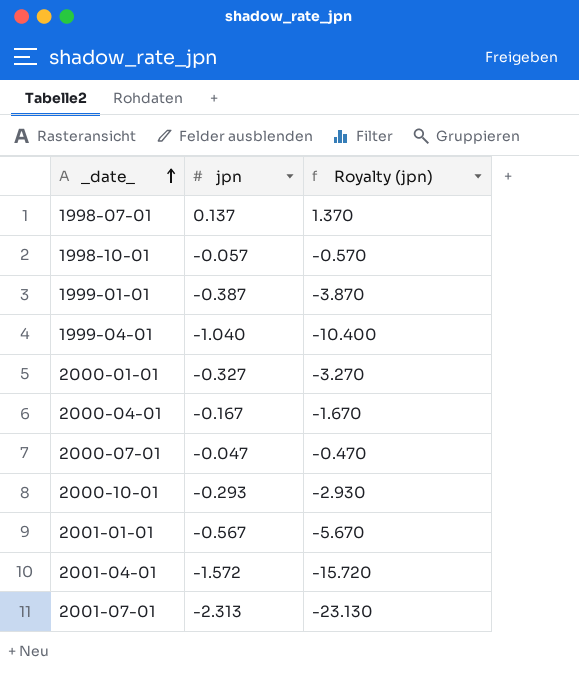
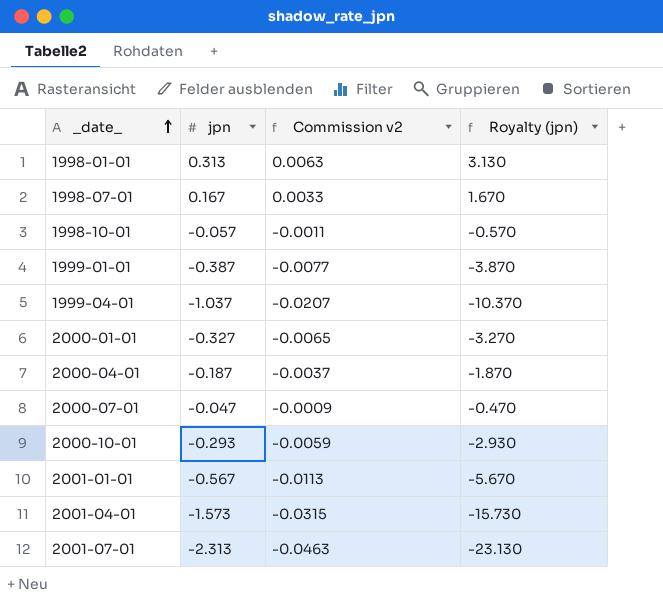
column Commission v2 | formula: none -> [jpn] * 0.02
row 1998-01-01: none -> 0.313 | 0.0063 | 3.130
1998-07-01 | jpn: 0.137 -> 0.167
1998-07-01 | Royalty (jpn): 1.370 -> 1.670
1999-04-01 | jpn: -1.040 -> -1.037
1999-04-01 | Royalty (jpn): -10.400 -> -10.370
2000-04-01 | jpn: -0.167 -> -0.187
2000-04-01 | Royalty (jpn): -1.670 -> -1.870
2001-04-01 | jpn: -1.572 -> -1.573
2001-04-01 | Royalty (jpn): -15.720 -> -15.730

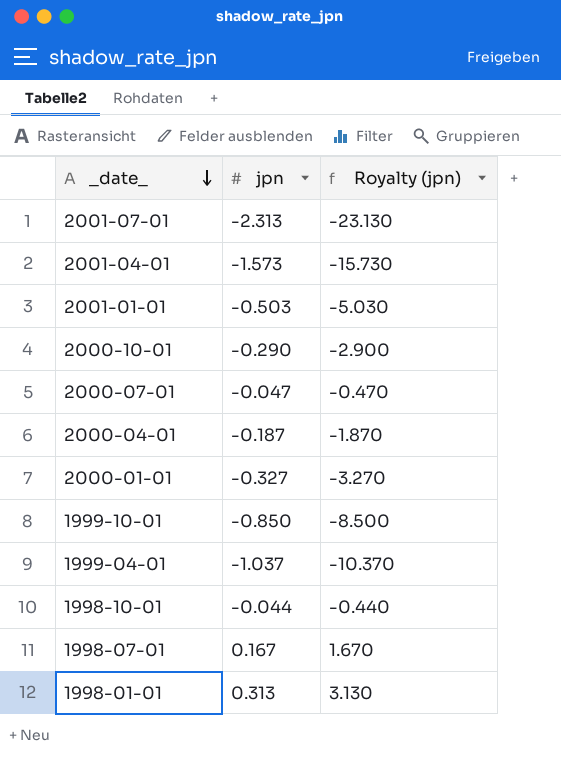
row order: _date_ ascending -> _date_ descending
column Commission v2 | formula: [jpn] * 0.02 -> none
row 1999-01-01: -0.387 | -0.0077 | -3.870 -> none
2001-01-01 | jpn: -0.567 -> -0.503
2001-01-01 | Royalty (jpn): -5.670 -> -5.030
2000-10-01 | jpn: -0.293 -> -0.290
2000-10-01 | Royalty (jpn): -2.930 -> -2.900
row 1999-10-01: none -> -0.850 | -8.500
1998-10-01 | jpn: -0.057 -> -0.044
1998-10-01 | Royalty (jpn): -0.570 -> -0.440

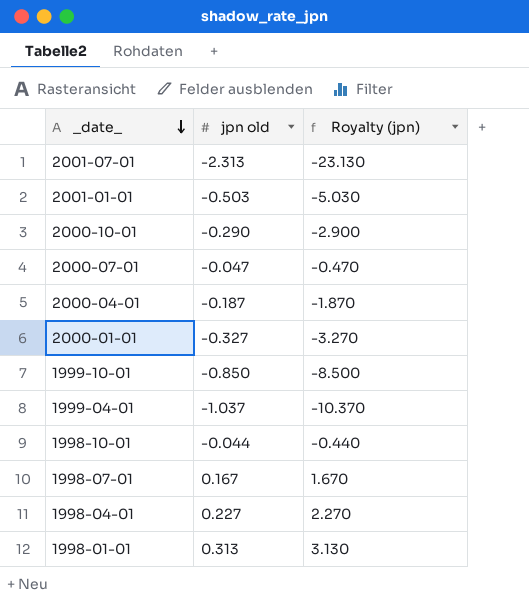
column name: jpn -> jpn old
row 2001-04-01: -1.573 | -15.730 -> none
row 1998-04-01: none -> 0.227 | 2.270

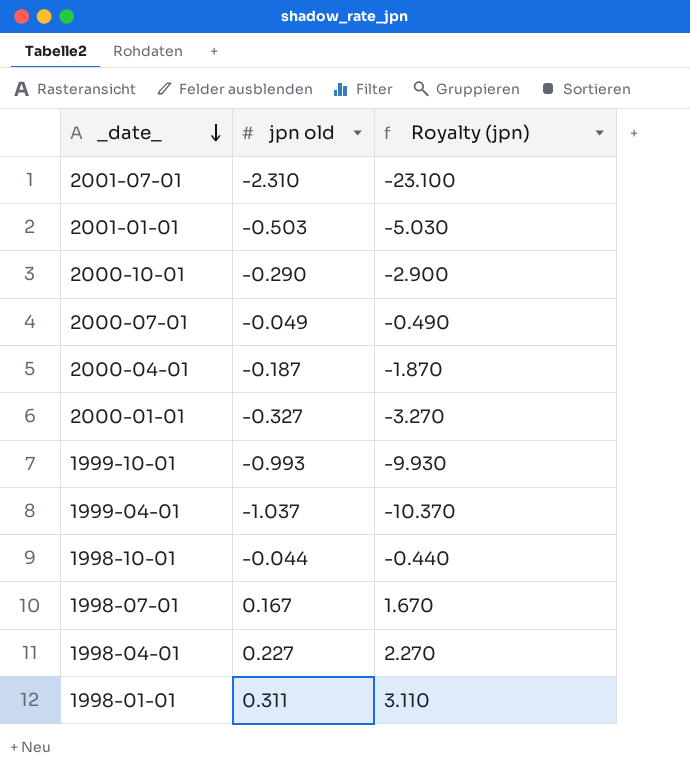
2001-07-01 | jpn old: -2.313 -> -2.310
2001-07-01 | Royalty (jpn): -23.130 -> -23.100
2000-07-01 | jpn old: -0.047 -> -0.049
2000-07-01 | Royalty (jpn): -0.470 -> -0.490
1999-10-01 | jpn old: -0.850 -> -0.993
1999-10-01 | Royalty (jpn): -8.500 -> -9.930
1998-01-01 | jpn old: 0.313 -> 0.311
1998-01-01 | Royalty (jpn): 3.130 -> 3.110

